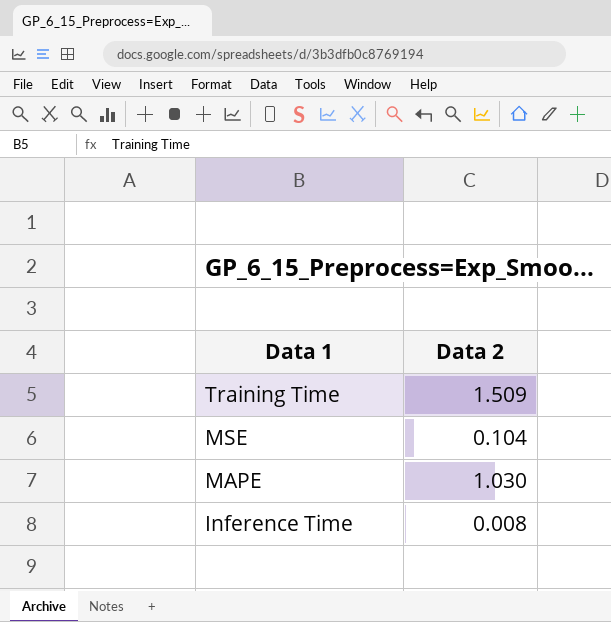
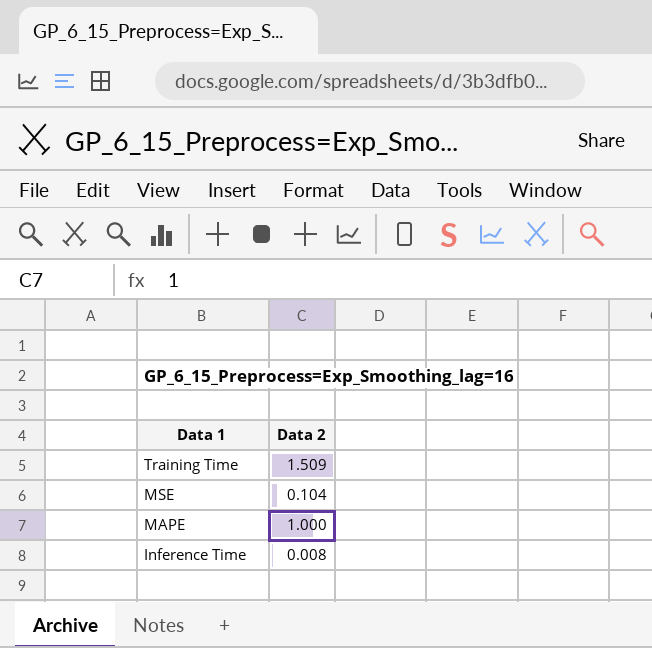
MAPE | Data 2: 1.030 -> 1.000

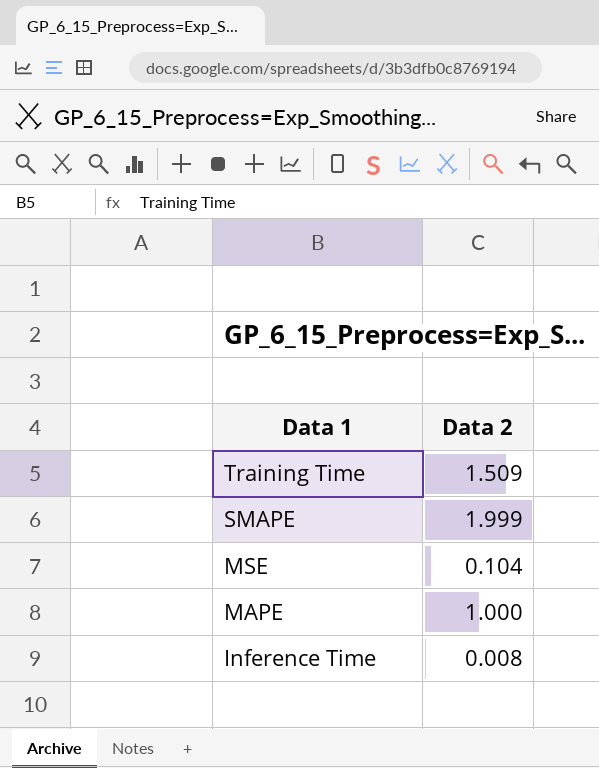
row SMAPE: none -> 1.999

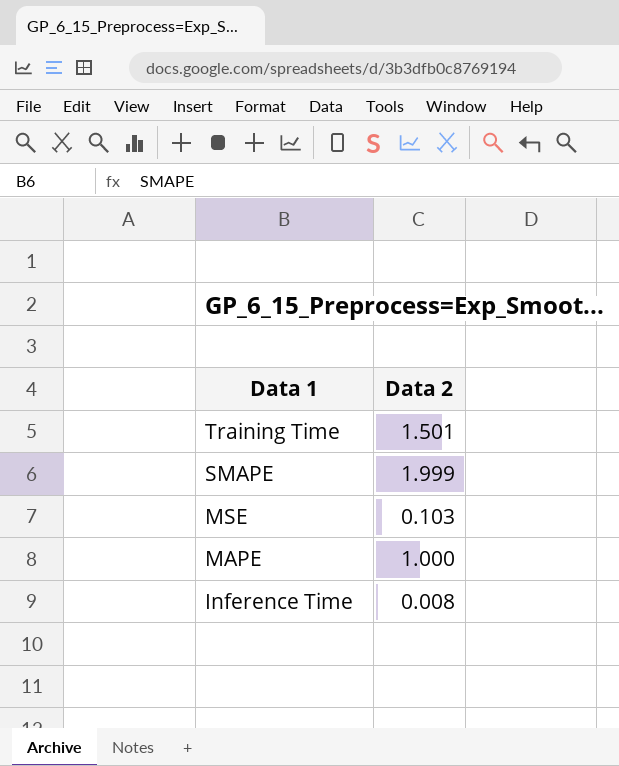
Training Time | Data 2: 1.509 -> 1.501
MSE | Data 2: 0.104 -> 0.103

